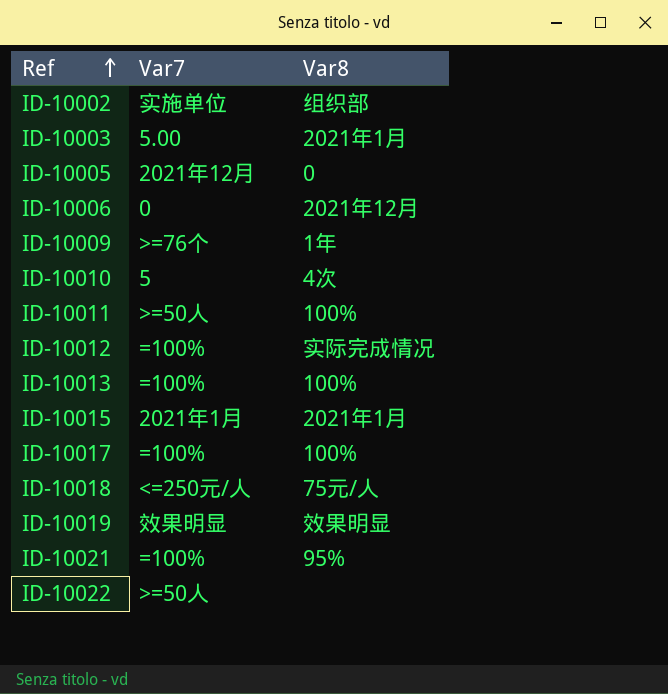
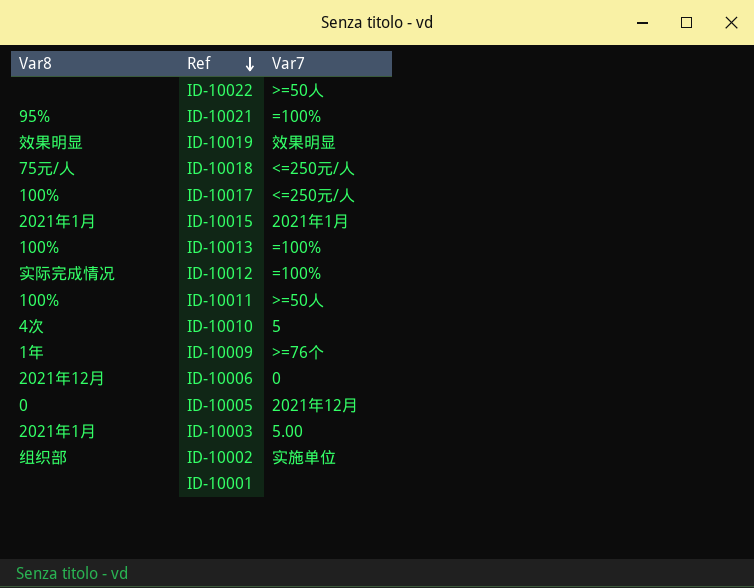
row order: Ref ascending -> Ref descending
column Var8 | position: 3 -> 1
ID-10017 | Var7: =100% -> <=250元/人
row ID-10001: none -> none | none

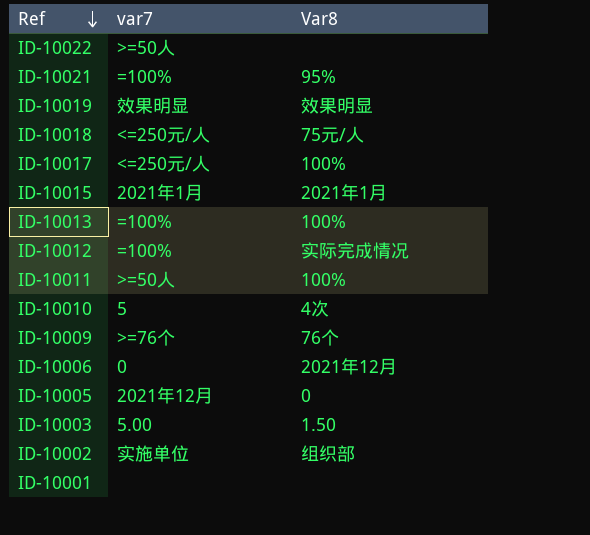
column name: Var7 -> var7
column Var8 | position: 1 -> 3
ID-10009 | Var8: 1年 -> 76个
ID-10003 | Var8: 2021年1月 -> 1.50

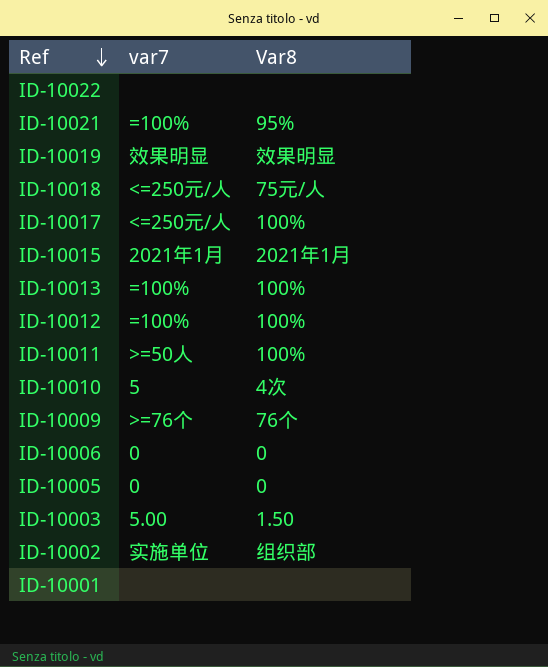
ID-10022 | var7: >=50人 -> none
ID-10012 | Var8: 实际完成情况 -> 100%
ID-10006 | Var8: 2021年12月 -> 0
ID-10005 | var7: 2021年12月 -> 0

